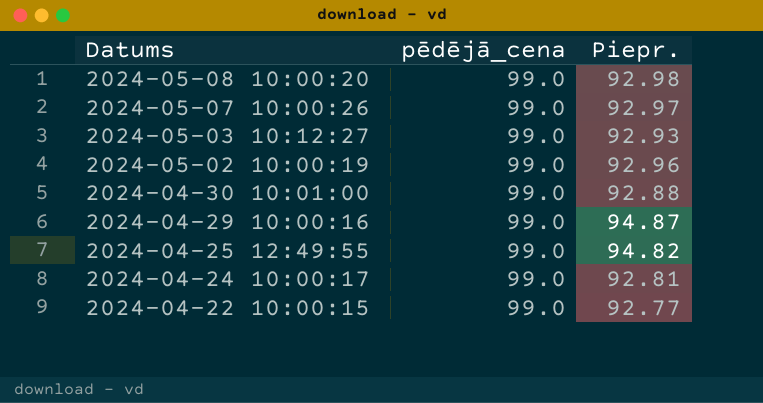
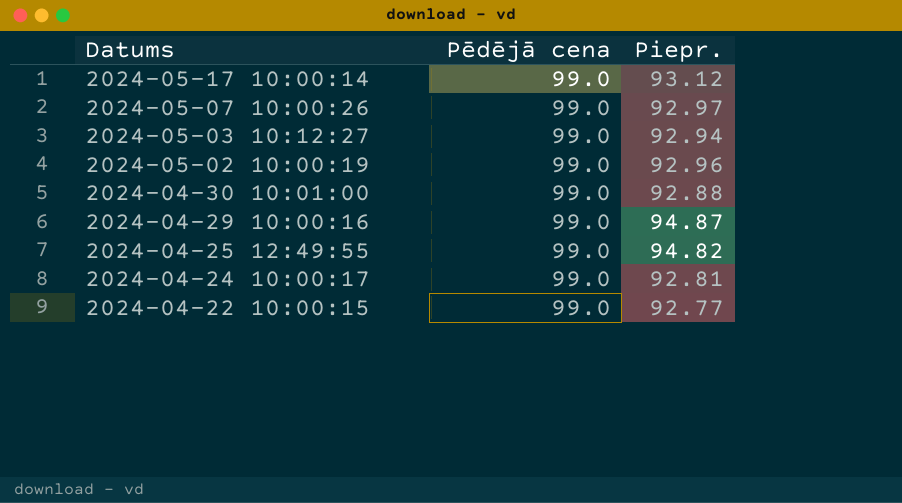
column name: pēdējā_cena -> Pēdējā cena
row 2024-05-08 10:00:20: 99.0 | 92.98 -> none
row 2024-05-17 10:00:14: none -> 99.0 | 93.12
2024-05-03 10:12:27 | Piepr.: 92.93 -> 92.94

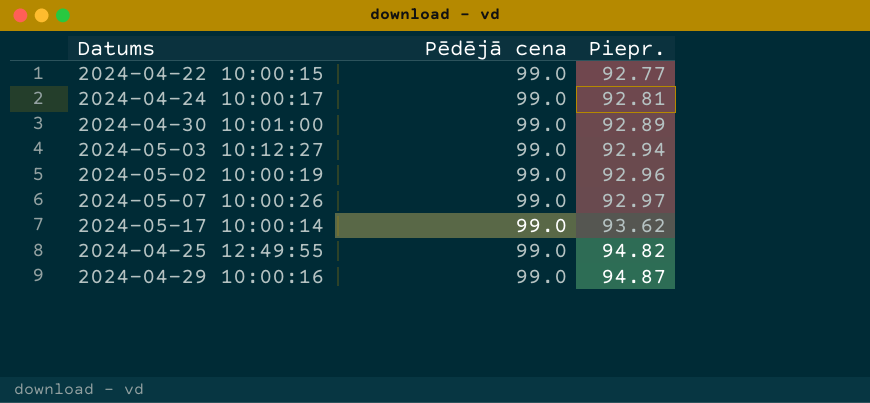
row order: Datums descending -> Piepr. ascending
2024-04-30 10:01:00 | Piepr.: 92.88 -> 92.89
2024-05-17 10:00:14 | Piepr.: 93.12 -> 93.62

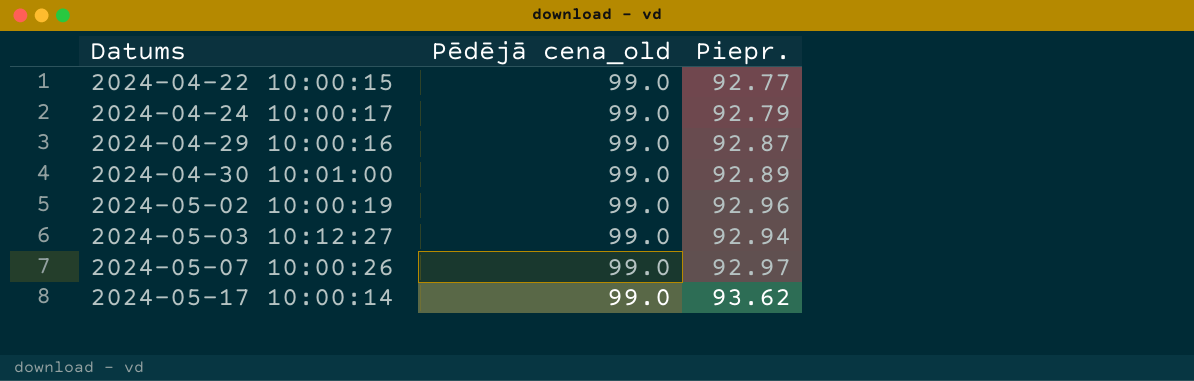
row order: Piepr. ascending -> Datums ascending
column name: Pēdējā cena -> Pēdējā cena_old
row 2024-04-25 12:49:55: 99.0 | 94.82 -> none
2024-04-24 10:00:17 | Piepr.: 92.81 -> 92.79
2024-04-29 10:00:16 | Piepr.: 94.87 -> 92.87

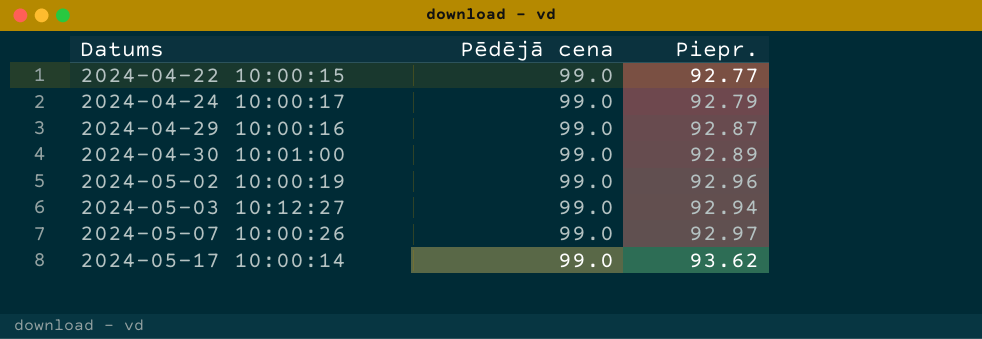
column name: Pēdējā cena_old -> Pēdējā cena

